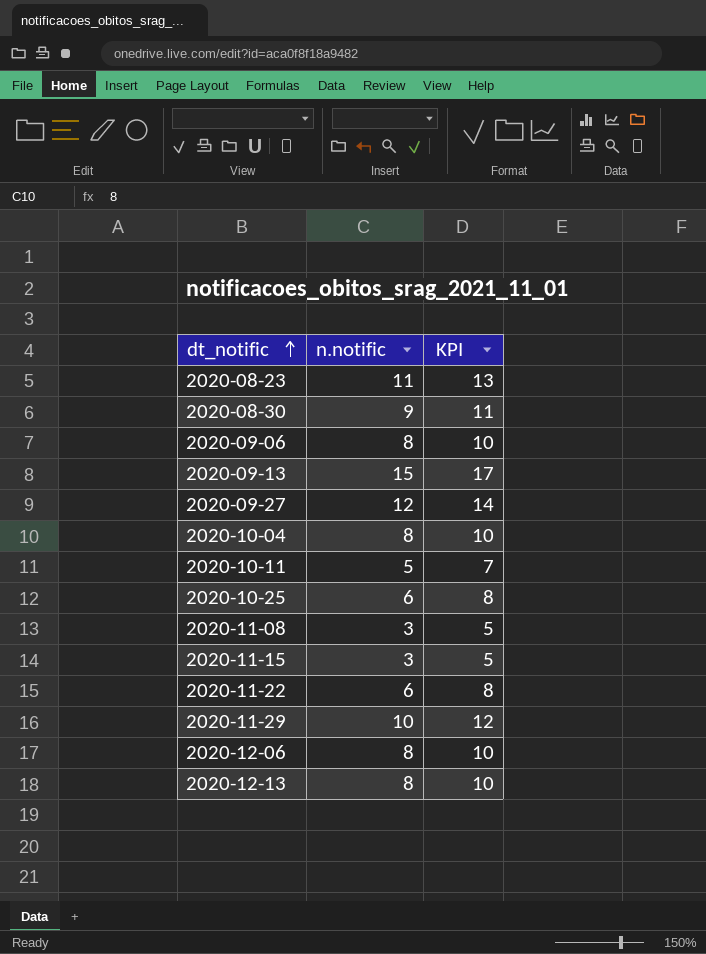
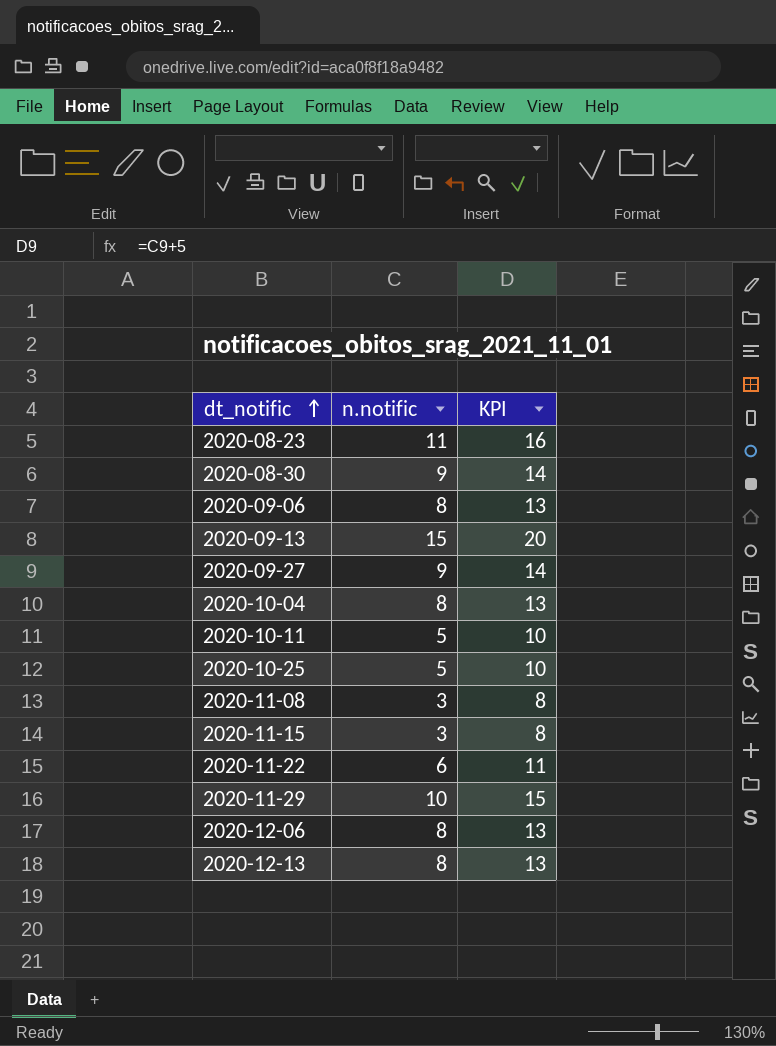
column KPI | formula: [n.notific] + 2 -> [n.notific] + 5
2020-09-27 | n.notific: 12 -> 9
2020-10-25 | n.notific: 6 -> 5

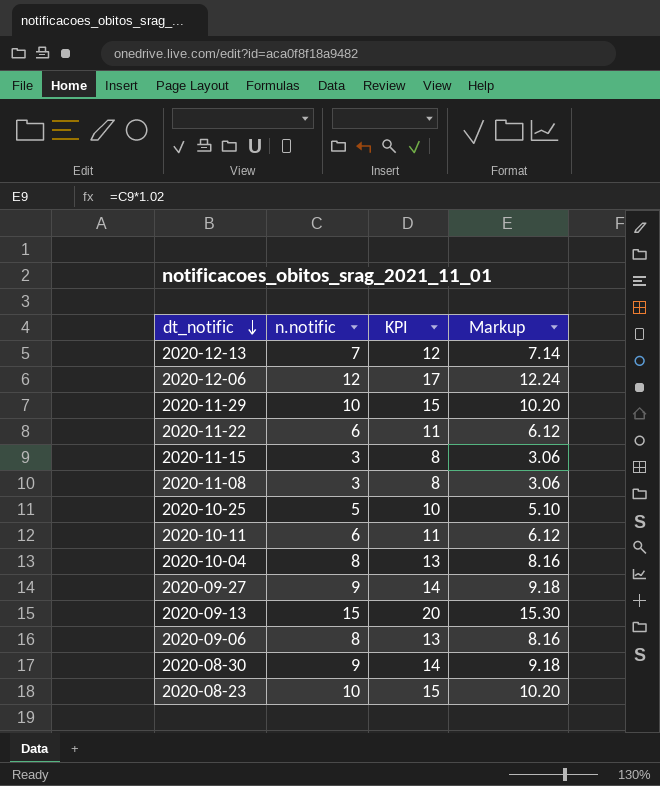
row order: dt_notific ascending -> dt_notific descending
column Markup | formula: none -> [n.notific] * 1.02
2020-12-13 | n.notific: 8 -> 7
2020-12-13 | KPI: 13 -> 12
2020-12-06 | n.notific: 8 -> 12
2020-12-06 | KPI: 13 -> 17
2020-10-11 | n.notific: 5 -> 6
2020-10-11 | KPI: 10 -> 11
2020-08-23 | n.notific: 11 -> 10
2020-08-23 | KPI: 16 -> 15

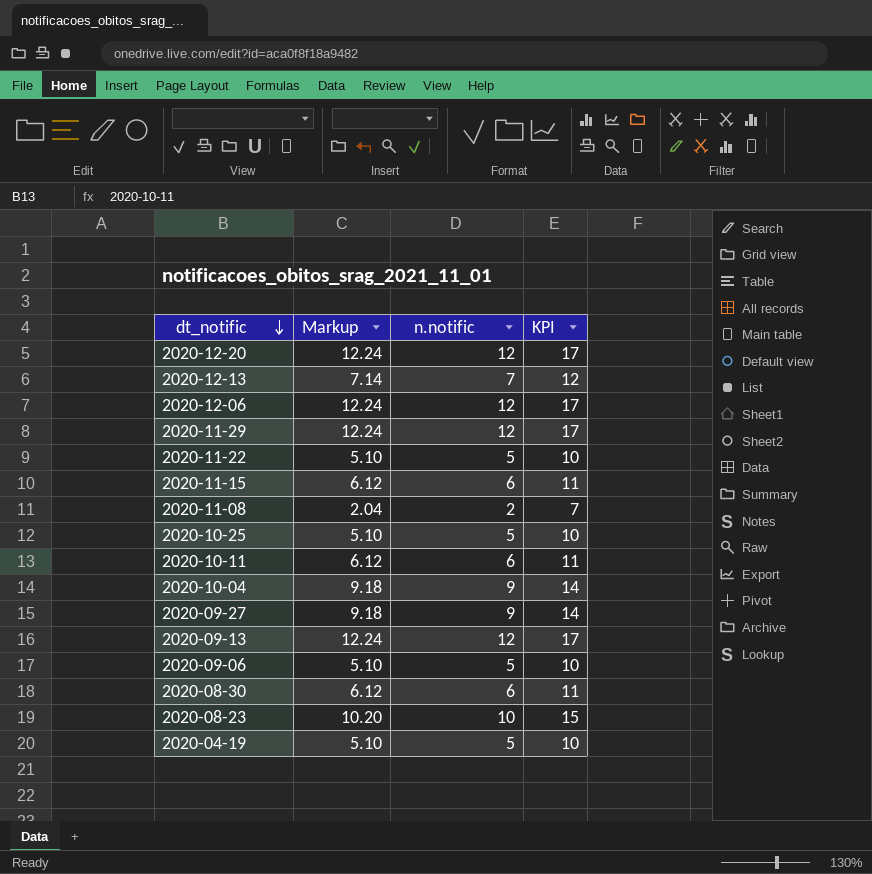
column Markup | position: 4 -> 2
row 2020-12-20: none -> 12.24 | 12 | 17
2020-11-29 | Markup: 10.20 -> 12.24
2020-11-29 | n.notific: 10 -> 12
2020-11-29 | KPI: 15 -> 17
2020-11-22 | Markup: 6.12 -> 5.10
2020-11-22 | n.notific: 6 -> 5
2020-11-22 | KPI: 11 -> 10
2020-11-15 | Markup: 3.06 -> 6.12
2020-11-15 | n.notific: 3 -> 6
2020-11-15 | KPI: 8 -> 11
2020-11-08 | Markup: 3.06 -> 2.04
2020-11-08 | n.notific: 3 -> 2
2020-11-08 | KPI: 8 -> 7
2020-10-04 | Markup: 8.16 -> 9.18
2020-10-04 | n.notific: 8 -> 9
2020-10-04 | KPI: 13 -> 14
2020-09-13 | Markup: 15.30 -> 12.24
2020-09-13 | n.notific: 15 -> 12
2020-09-13 | KPI: 20 -> 17
2020-09-06 | Markup: 8.16 -> 5.10
2020-09-06 | n.notific: 8 -> 5
2020-09-06 | KPI: 13 -> 10
2020-08-30 | Markup: 9.18 -> 6.12
2020-08-30 | n.notific: 9 -> 6
2020-08-30 | KPI: 14 -> 11
row 2020-04-19: none -> 5.10 | 5 | 10

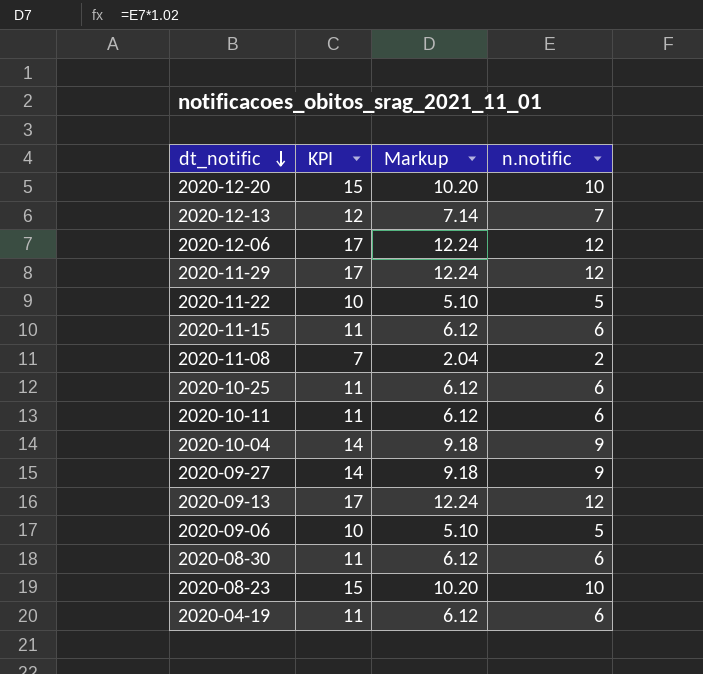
column KPI | position: 4 -> 2
2020-12-20 | KPI: 17 -> 15
2020-12-20 | Markup: 12.24 -> 10.20
2020-12-20 | n.notific: 12 -> 10
2020-10-25 | KPI: 10 -> 11
2020-10-25 | Markup: 5.10 -> 6.12
2020-10-25 | n.notific: 5 -> 6
2020-04-19 | KPI: 10 -> 11
2020-04-19 | Markup: 5.10 -> 6.12
2020-04-19 | n.notific: 5 -> 6

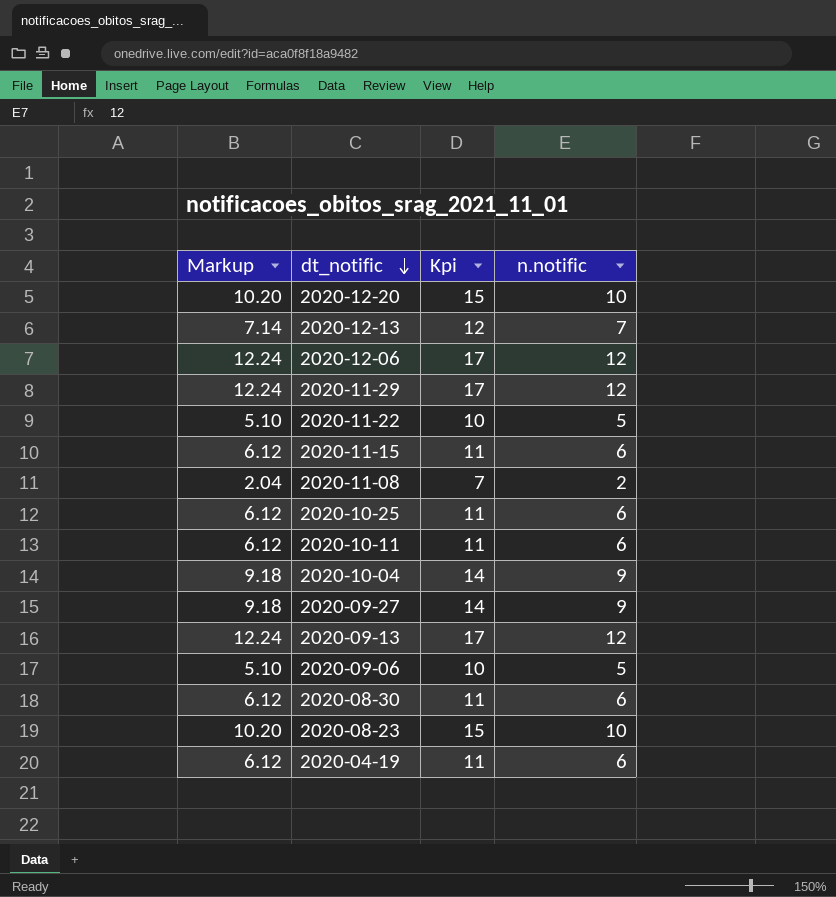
column Markup | position: 3 -> 1
column name: KPI -> Kpi

